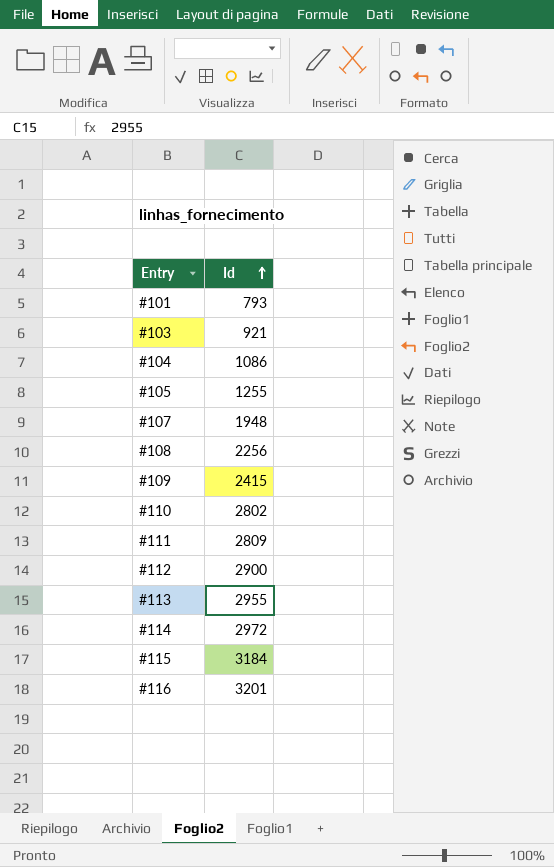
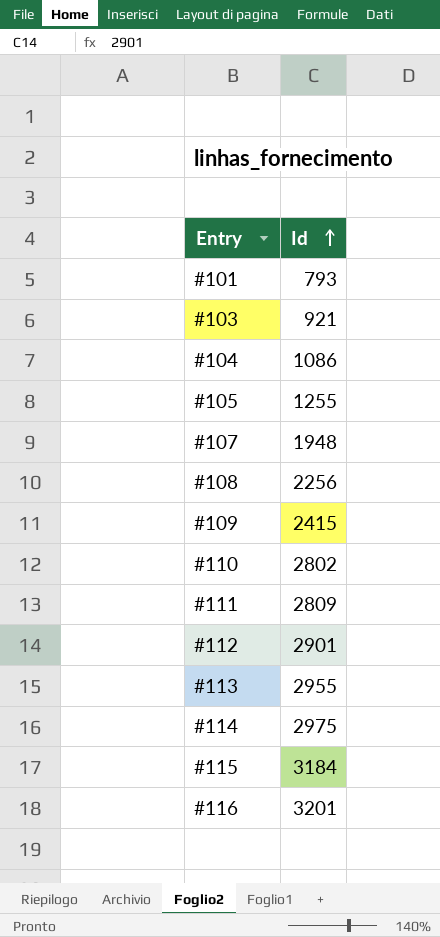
#112 | Id: 2900 -> 2901
#114 | Id: 2972 -> 2975

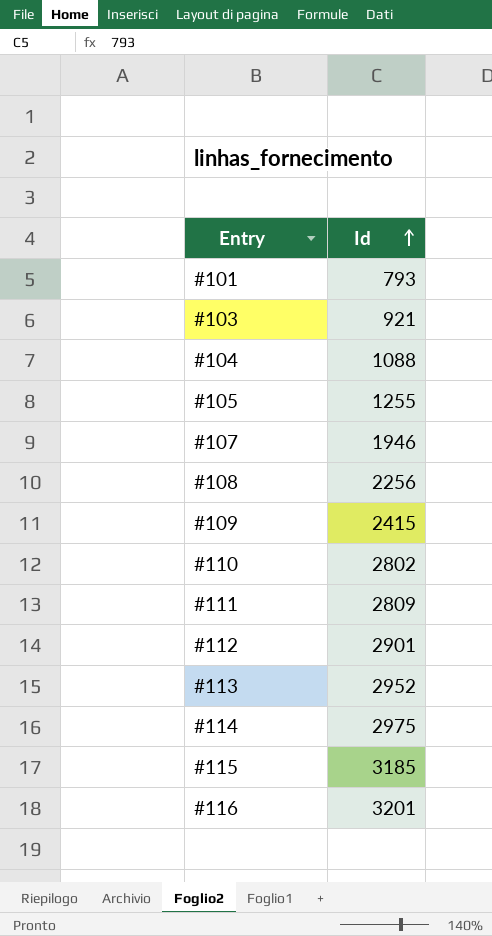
#104 | Id: 1086 -> 1088
#107 | Id: 1948 -> 1946
#113 | Id: 2955 -> 2952
#115 | Id: 3184 -> 3185

